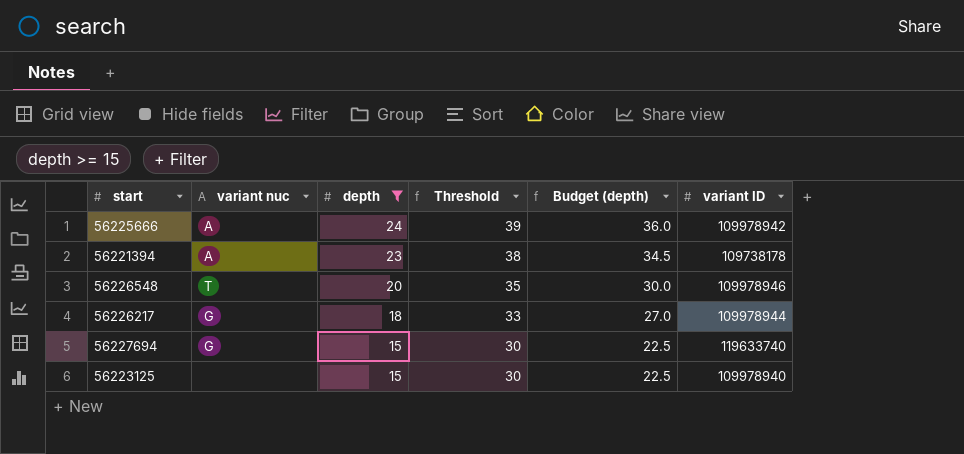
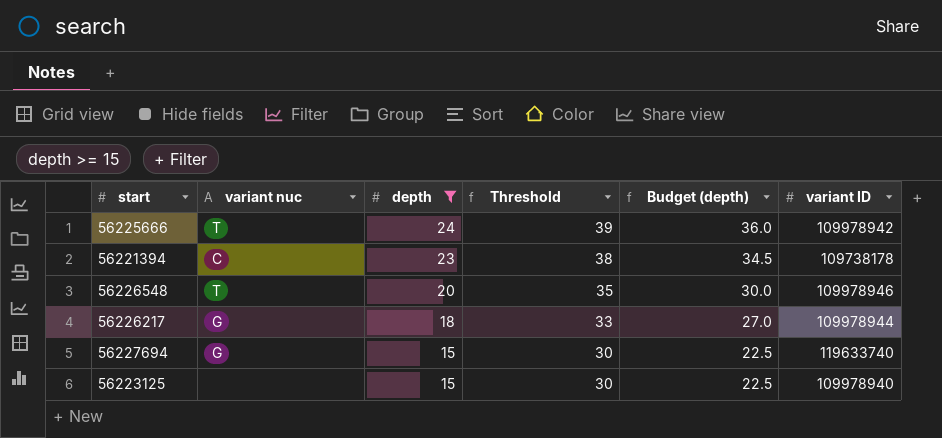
56225666 | variant nuc: A -> T
56221394 | variant nuc: A -> C

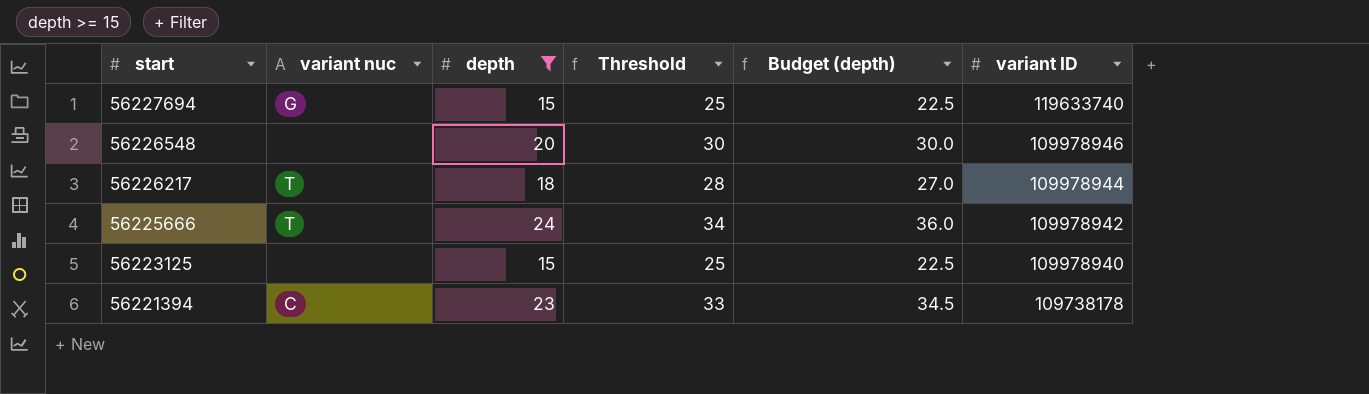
row order: depth descending -> start descending
column Threshold | formula: [depth] + 15 -> [depth] + 10
56226548 | variant nuc: T -> none
56226217 | variant nuc: G -> T

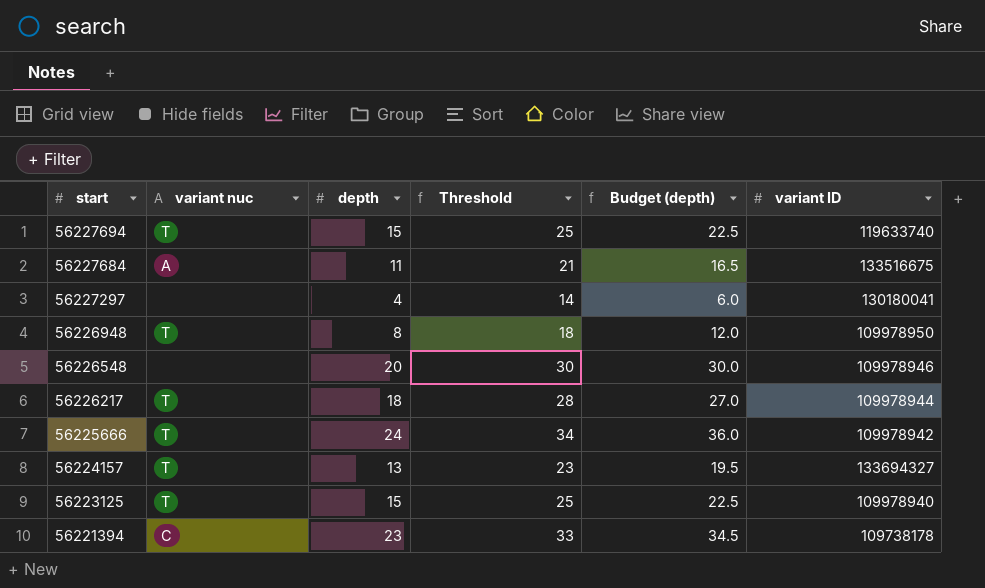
filter: depth >= 15 -> none
56227694 | variant nuc: G -> T
56223125 | variant nuc: none -> T

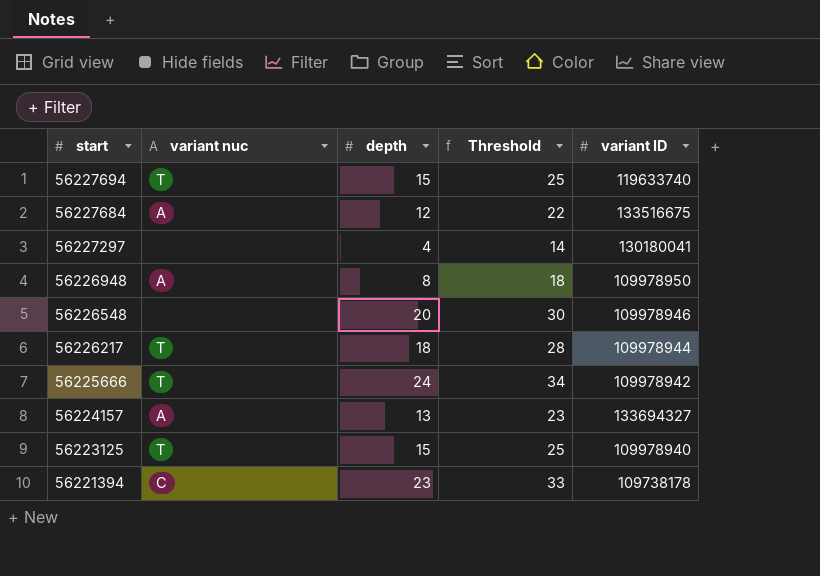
column Budget (depth) | formula: [depth] * 1.5 -> none
56227684 | depth: 11 -> 12
56227684 | Threshold: 21 -> 22
56226948 | variant nuc: T -> A
56224157 | variant nuc: T -> A

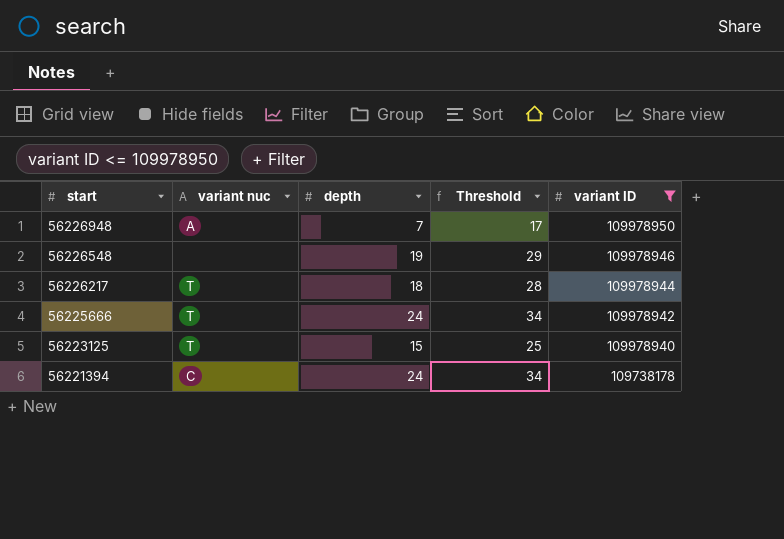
filter: none -> variant ID <= 109978950
56226948 | depth: 8 -> 7
56226948 | Threshold: 18 -> 17
56226548 | depth: 20 -> 19
56226548 | Threshold: 30 -> 29
56221394 | depth: 23 -> 24
56221394 | Threshold: 33 -> 34

